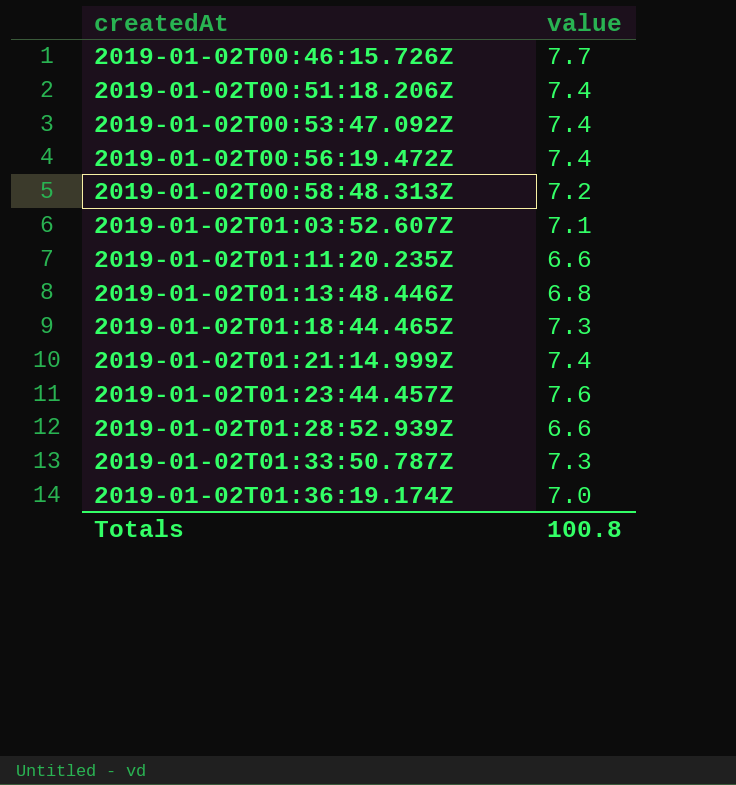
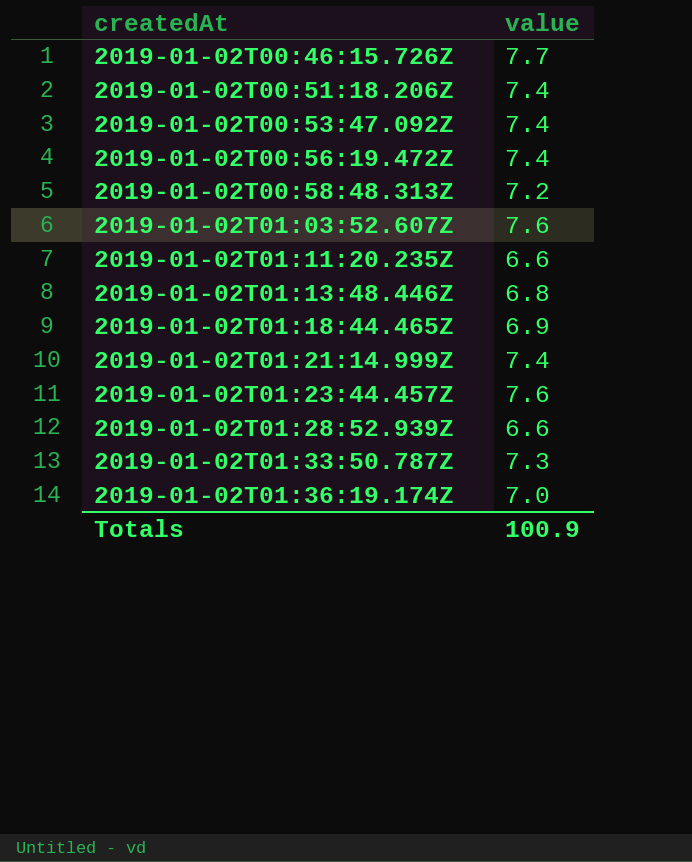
2019-01-02T01:03:52.607Z | value: 7.1 -> 7.6
2019-01-02T01:18:44.465Z | value: 7.3 -> 6.9
Totals | value: 100.8 -> 100.9

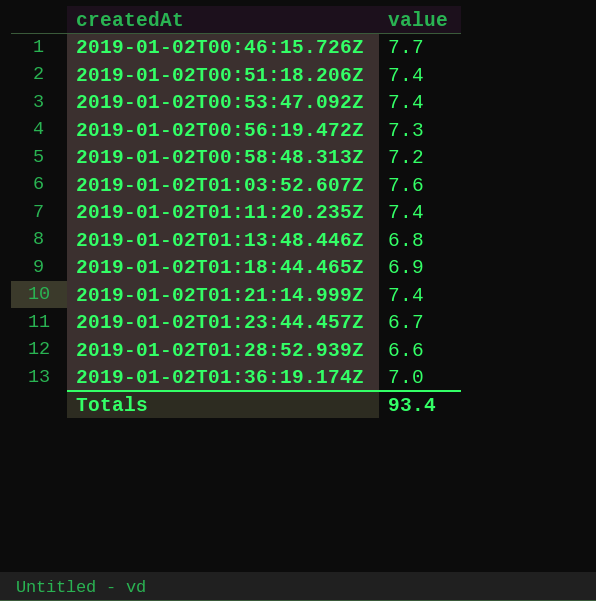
row 2019-01-02T01:33:50.787Z: 7.3 -> none
2019-01-02T00:56:19.472Z | value: 7.4 -> 7.3
2019-01-02T01:11:20.235Z | value: 6.6 -> 7.4
2019-01-02T01:23:44.457Z | value: 7.6 -> 6.7
Totals | value: 100.9 -> 93.4

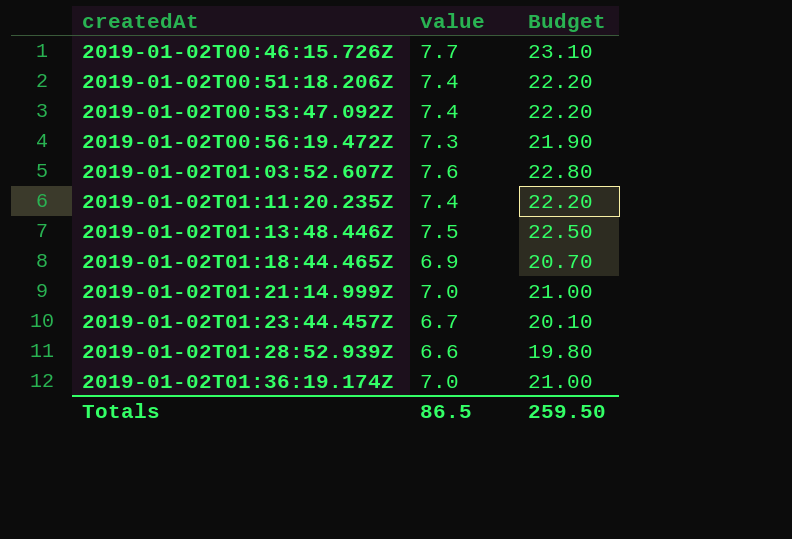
column Budget | formula: none -> [value] * 3
row 2019-01-02T00:58:48.313Z: 7.2 -> none
2019-01-02T01:13:48.446Z | value: 6.8 -> 7.5
2019-01-02T01:21:14.999Z | value: 7.4 -> 7.0
Totals | value: 93.4 -> 86.5

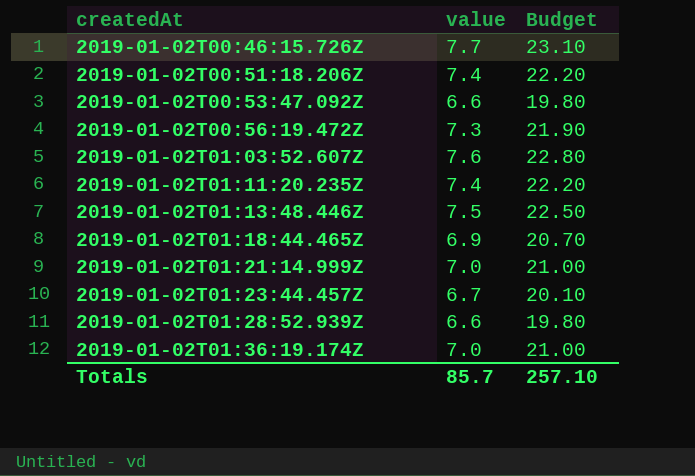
2019-01-02T00:53:47.092Z | value: 7.4 -> 6.6
2019-01-02T00:53:47.092Z | Budget: 22.20 -> 19.80
Totals | value: 86.5 -> 85.7
Totals | Budget: 259.50 -> 257.10

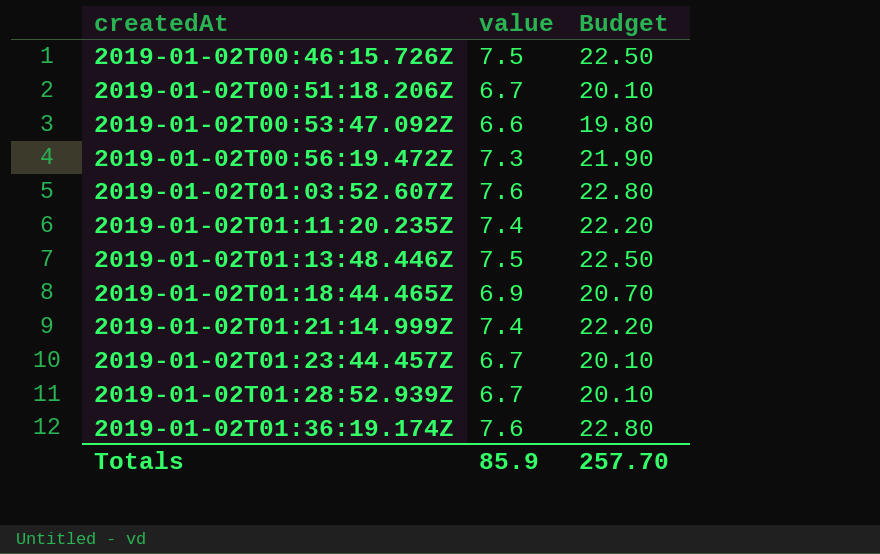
2019-01-02T00:46:15.726Z | value: 7.7 -> 7.5
2019-01-02T00:46:15.726Z | Budget: 23.10 -> 22.50
2019-01-02T00:51:18.206Z | value: 7.4 -> 6.7
2019-01-02T00:51:18.206Z | Budget: 22.20 -> 20.10
2019-01-02T01:21:14.999Z | value: 7.0 -> 7.4
2019-01-02T01:21:14.999Z | Budget: 21.00 -> 22.20
2019-01-02T01:28:52.939Z | value: 6.6 -> 6.7
2019-01-02T01:28:52.939Z | Budget: 19.80 -> 20.10
2019-01-02T01:36:19.174Z | value: 7.0 -> 7.6
2019-01-02T01:36:19.174Z | Budget: 21.00 -> 22.80
Totals | value: 85.7 -> 85.9
Totals | Budget: 257.10 -> 257.70

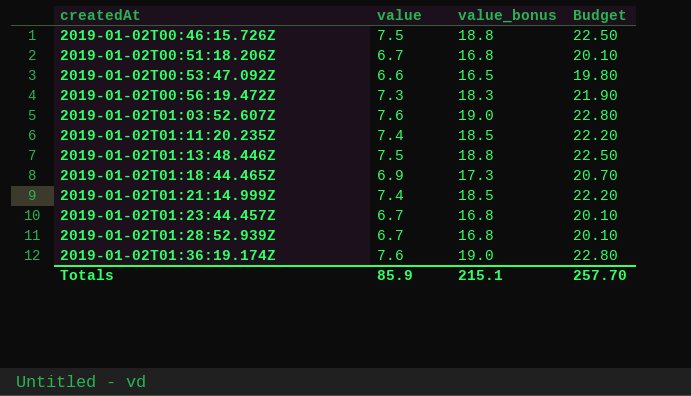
column value_bonus | formula: none -> [value] * 2.5

